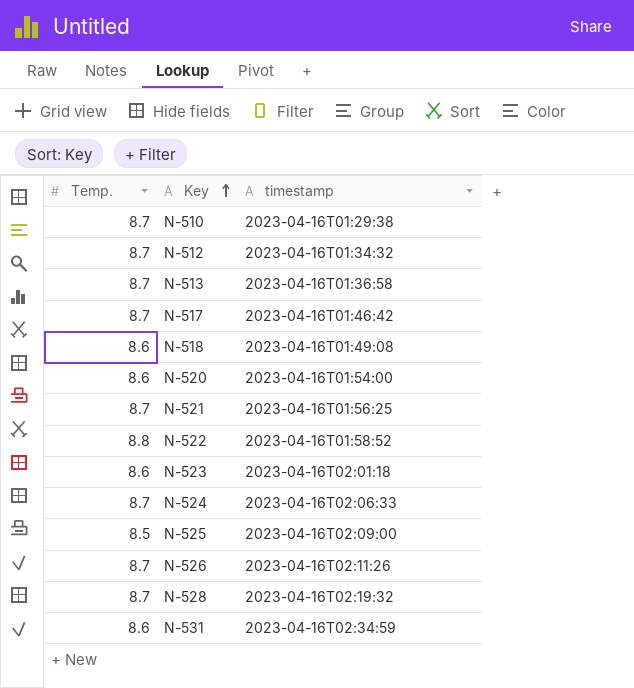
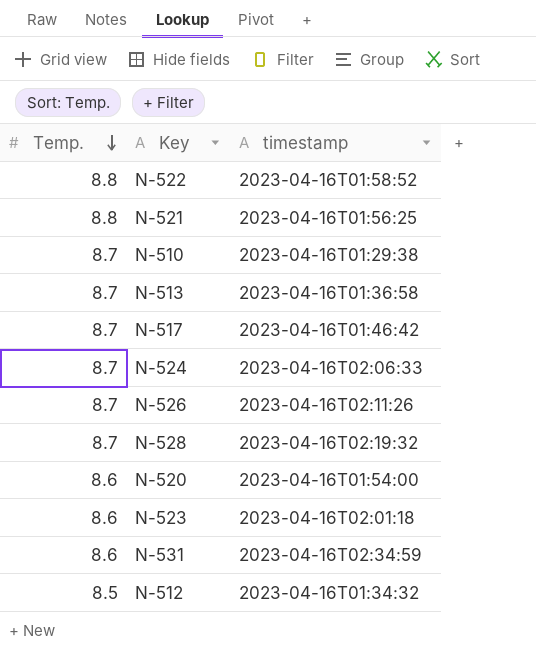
row order: Key ascending -> Temp. descending
row N-518: 8.6 | 2023-04-16T01:49:08 -> none
row N-525: 8.5 | 2023-04-16T02:09:00 -> none
N-521 | Temp.: 8.7 -> 8.8
N-512 | Temp.: 8.7 -> 8.5

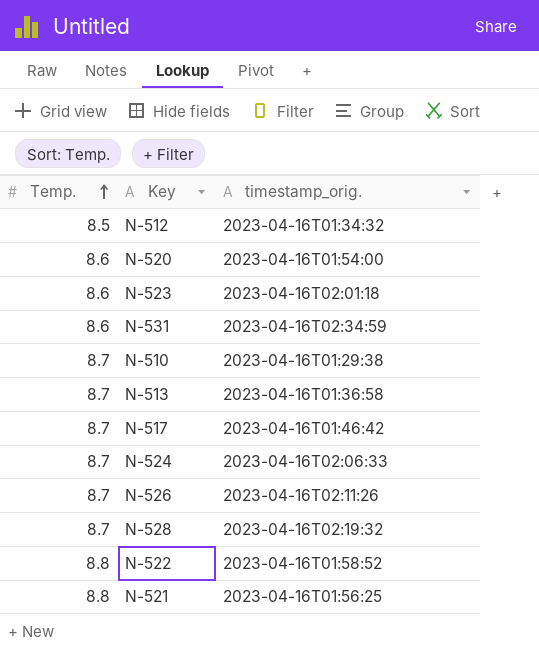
row order: Temp. descending -> Temp. ascending
column name: timestamp -> timestamp_orig.

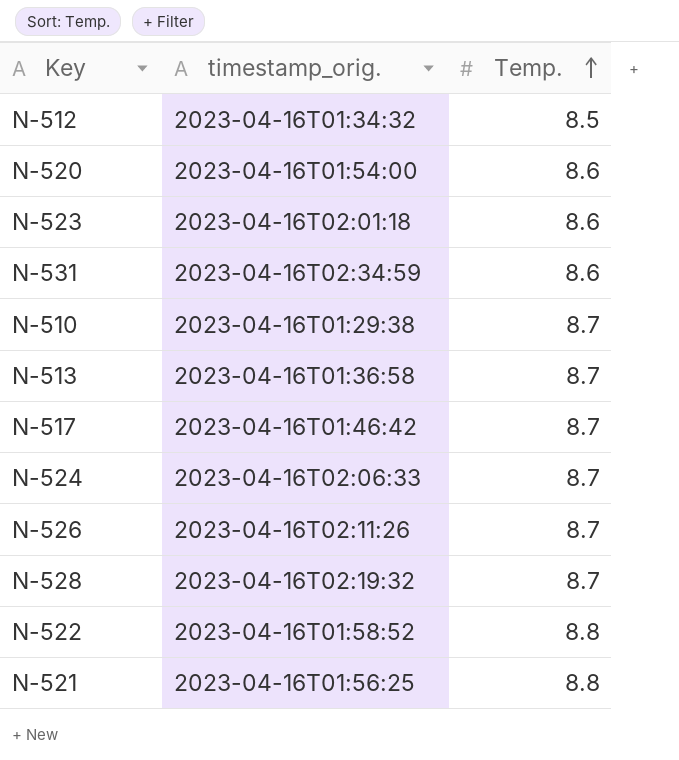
column Temp. | position: 1 -> 3

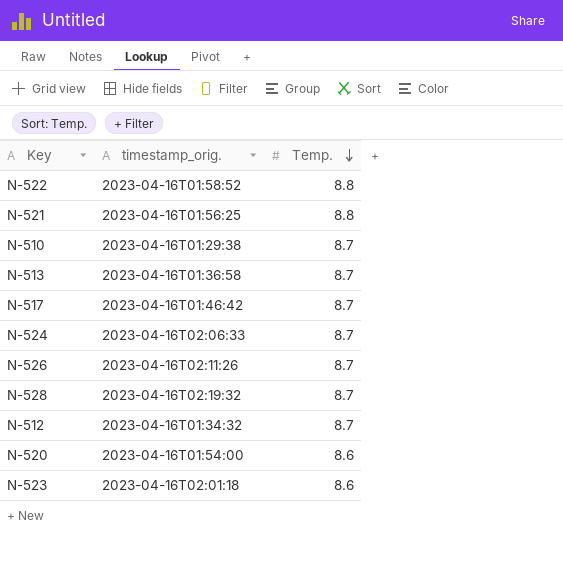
row order: Temp. ascending -> Temp. descending
row N-531: 2023-04-16T02:34:59 | 8.6 -> none
N-512 | Temp.: 8.5 -> 8.7

